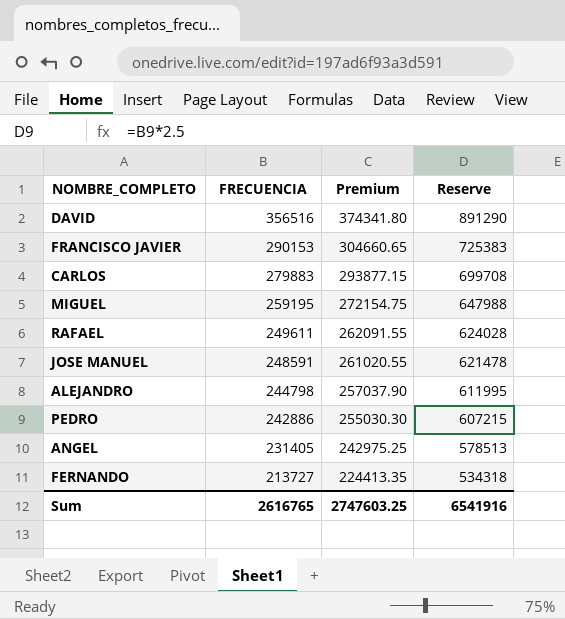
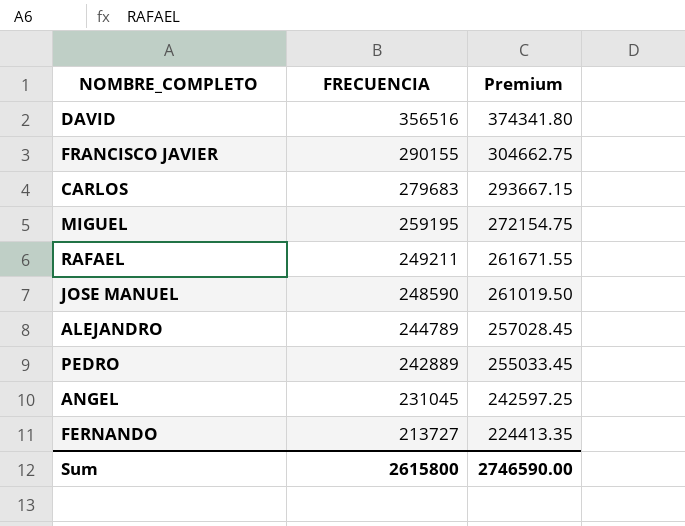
column Reserve | formula: [FRECUENCIA] * 2.5 -> none
FRANCISCO JAVIER | FRECUENCIA: 290153 -> 290155
FRANCISCO JAVIER | Premium: 304660.65 -> 304662.75
CARLOS | FRECUENCIA: 279883 -> 279683
CARLOS | Premium: 293877.15 -> 293667.15
RAFAEL | FRECUENCIA: 249611 -> 249211
RAFAEL | Premium: 262091.55 -> 261671.55
JOSE MANUEL | FRECUENCIA: 248591 -> 248590
JOSE MANUEL | Premium: 261020.55 -> 261019.50
ALEJANDRO | FRECUENCIA: 244798 -> 244789
ALEJANDRO | Premium: 257037.90 -> 257028.45
PEDRO | FRECUENCIA: 242886 -> 242889
PEDRO | Premium: 255030.30 -> 255033.45
ANGEL | FRECUENCIA: 231405 -> 231045
ANGEL | Premium: 242975.25 -> 242597.25
Sum | FRECUENCIA: 2616765 -> 2615800
Sum | Premium: 2747603.25 -> 2746590.00

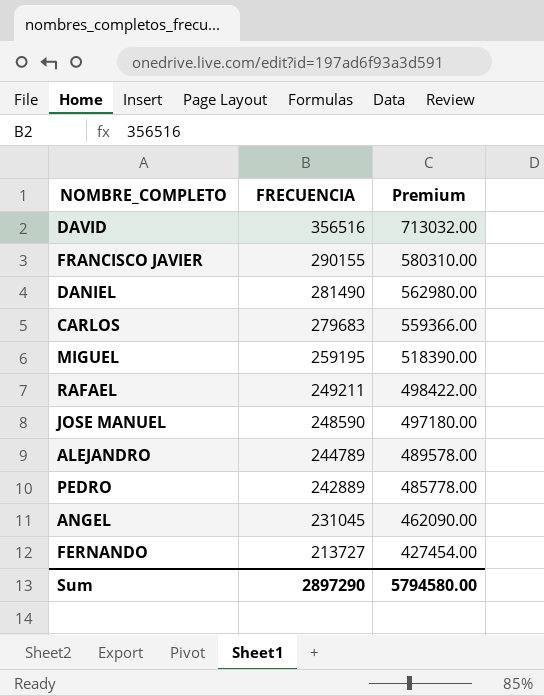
column Premium | formula: [FRECUENCIA] * 1.05 -> [FRECUENCIA] * 2
row DANIEL: none -> 281490 | 562980.00
Sum | FRECUENCIA: 2615800 -> 2897290
Sum | Premium: 2746590.00 -> 5794580.00

